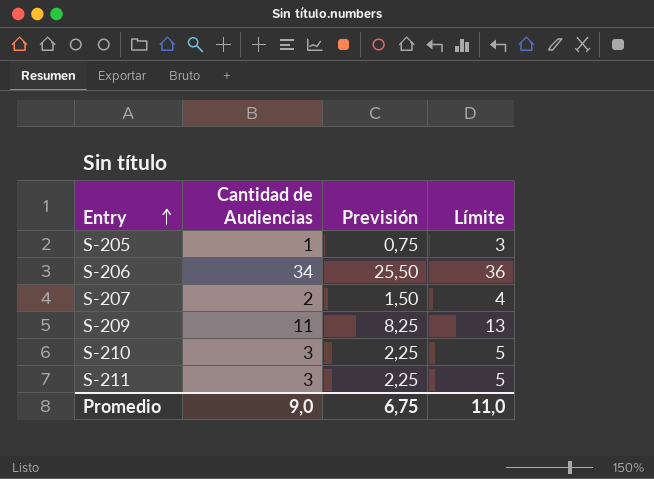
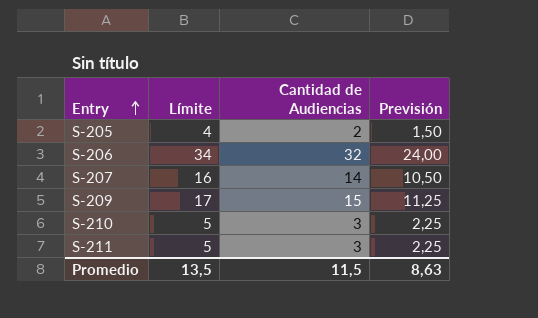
column Límite | position: 4 -> 2
S-205 | Límite: 3 -> 4
S-205 | Cantidad de Audiencias: 1 -> 2
S-205 | Previsión: 0,75 -> 1,50
S-206 | Límite: 36 -> 34
S-206 | Cantidad de Audiencias: 34 -> 32
S-206 | Previsión: 25,50 -> 24,00
S-207 | Límite: 4 -> 16
S-207 | Cantidad de Audiencias: 2 -> 14
S-207 | Previsión: 1,50 -> 10,50
S-209 | Límite: 13 -> 17
S-209 | Cantidad de Audiencias: 11 -> 15
S-209 | Previsión: 8,25 -> 11,25
Promedio | Límite: 11,0 -> 13,5
Promedio | Cantidad de Audiencias: 9,0 -> 11,5
Promedio | Previsión: 6,75 -> 8,63

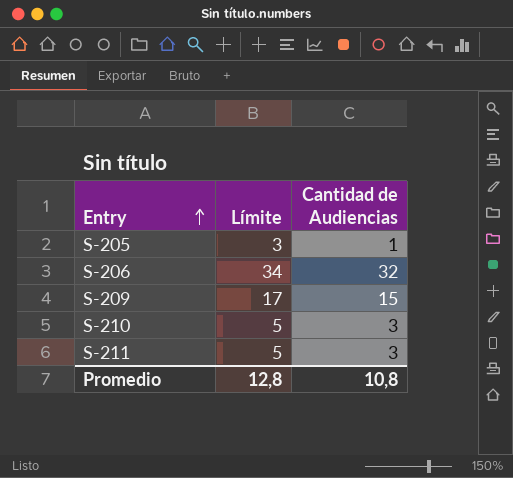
column Previsión | formula: [Cantidad de Audiencias] * 0,75 -> none
row S-207: 16 | 14 | 10,50 -> none
S-205 | Límite: 4 -> 3
S-205 | Cantidad de Audiencias: 2 -> 1
Promedio | Límite: 13,5 -> 12,8
Promedio | Cantidad de Audiencias: 11,5 -> 10,8

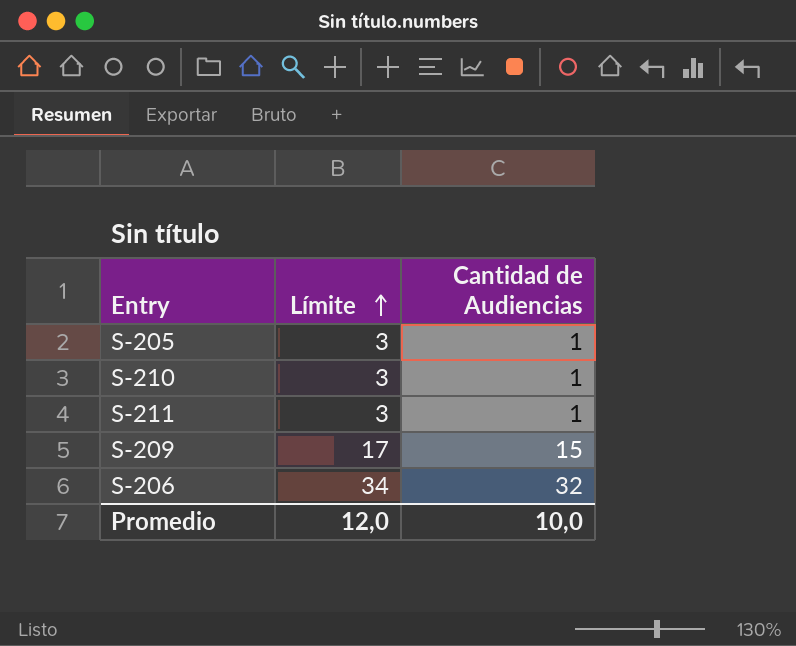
row order: Entry ascending -> Límite ascending
S-210 | Límite: 5 -> 3
S-210 | Cantidad de Audiencias: 3 -> 1
S-211 | Límite: 5 -> 3
S-211 | Cantidad de Audiencias: 3 -> 1
Promedio | Límite: 12,8 -> 12,0
Promedio | Cantidad de Audiencias: 10,8 -> 10,0

